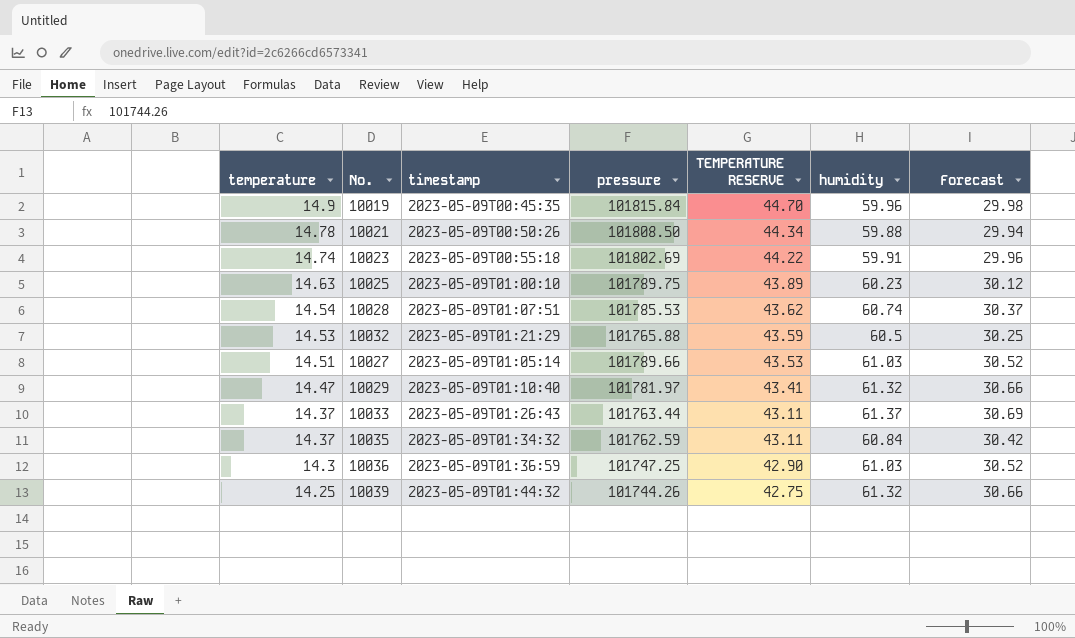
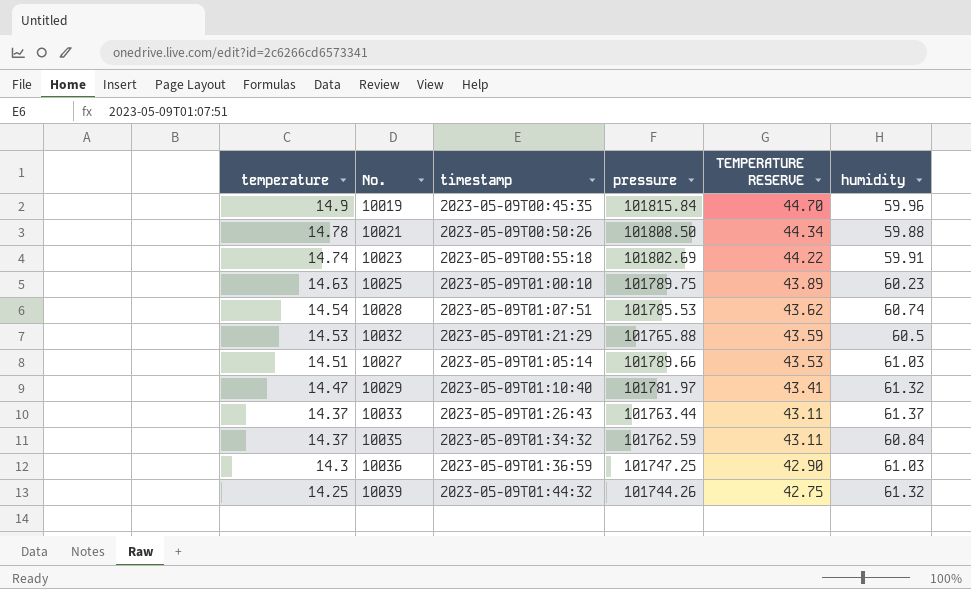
column Forecast | formula: [humidity] * 0.5 -> none

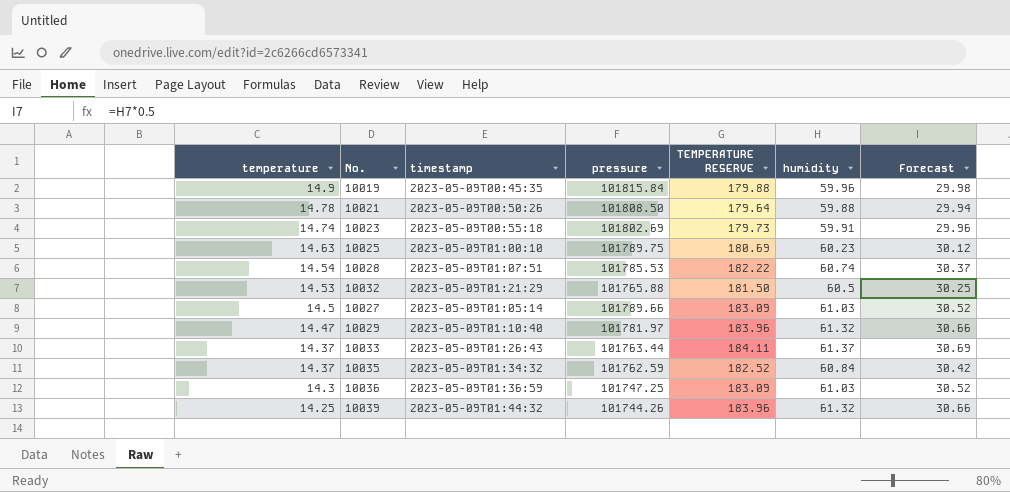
column TEMPERATURE RESERVE | formula: [temperature] * 3 -> [humidity] * 3
column Forecast | formula: none -> [humidity] * 0.5
10027 | temperature: 14.51 -> 14.5

